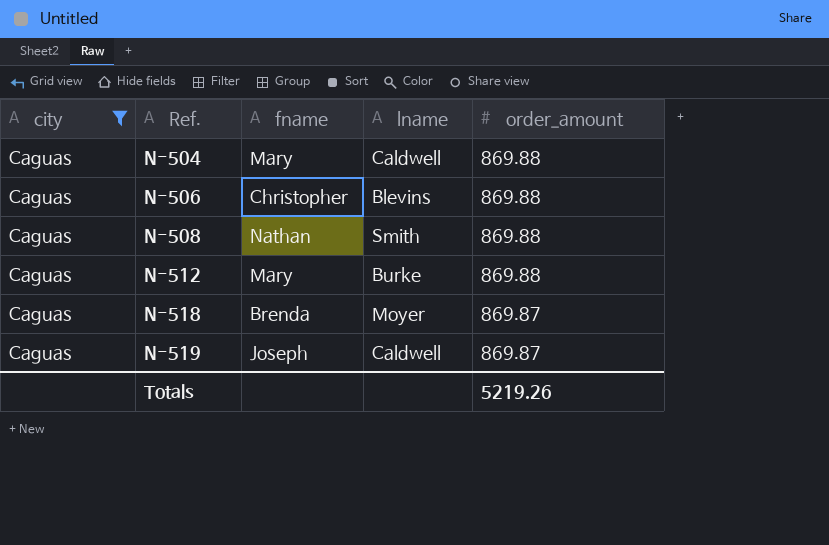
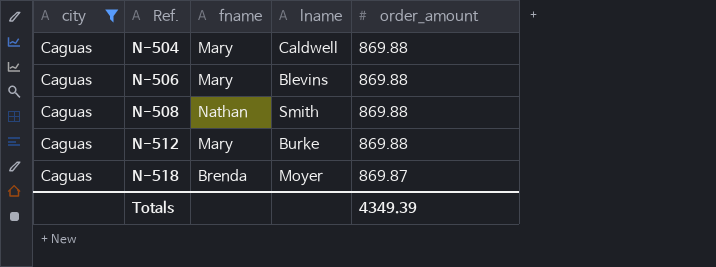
row N-519: Caguas | Joseph | Caldwell | 869.87 -> none
N-506 | fname: Christopher -> Mary
Totals | order_amount: 5219.26 -> 4349.39

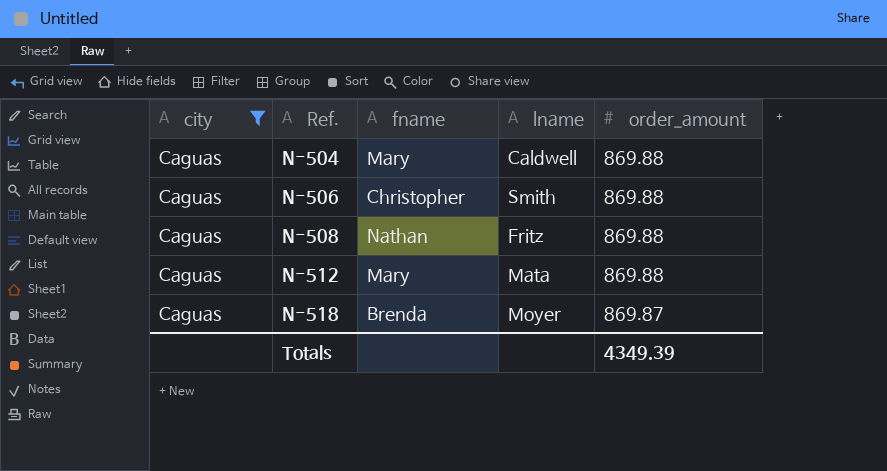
N-506 | fname: Mary -> Christopher
N-506 | lname: Blevins -> Smith
N-508 | lname: Smith -> Fritz
N-512 | lname: Burke -> Mata

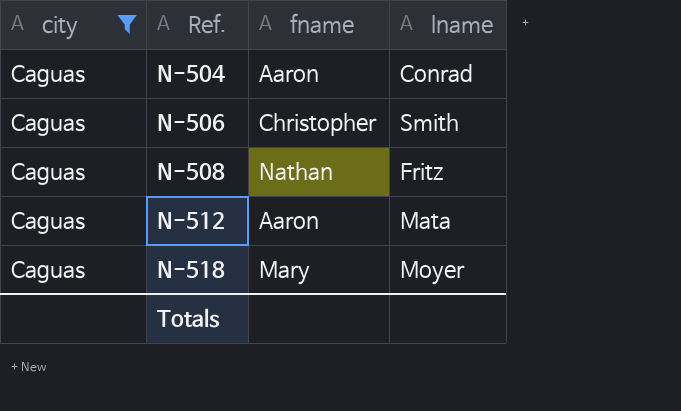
column order_amount | position: 5 -> none
N-504 | fname: Mary -> Aaron
N-504 | lname: Caldwell -> Conrad
N-512 | fname: Mary -> Aaron
N-518 | fname: Brenda -> Mary

